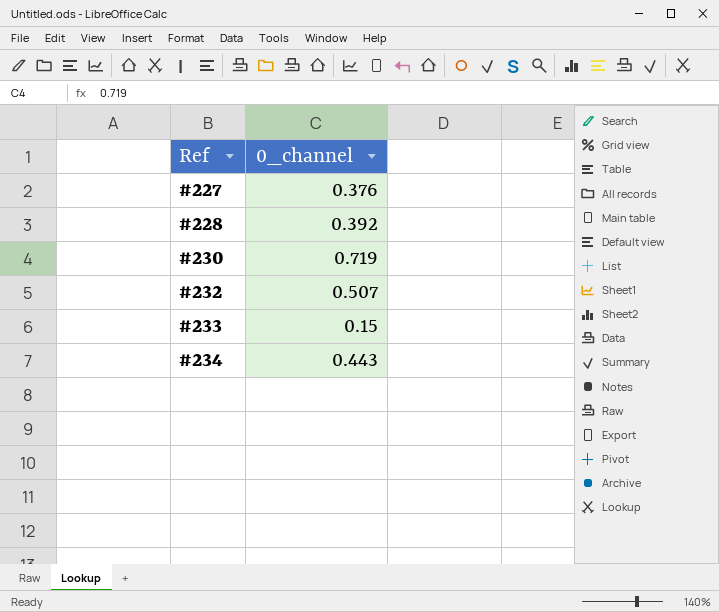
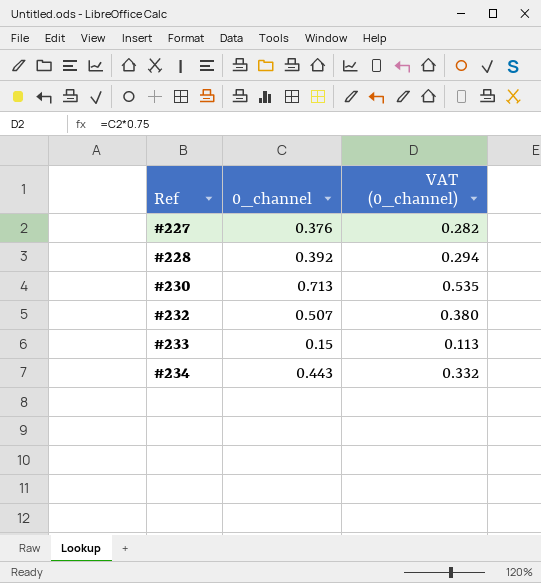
column VAT (0_channel) | formula: none -> [0_channel] * 0.75
#230 | 0_channel: 0.719 -> 0.713

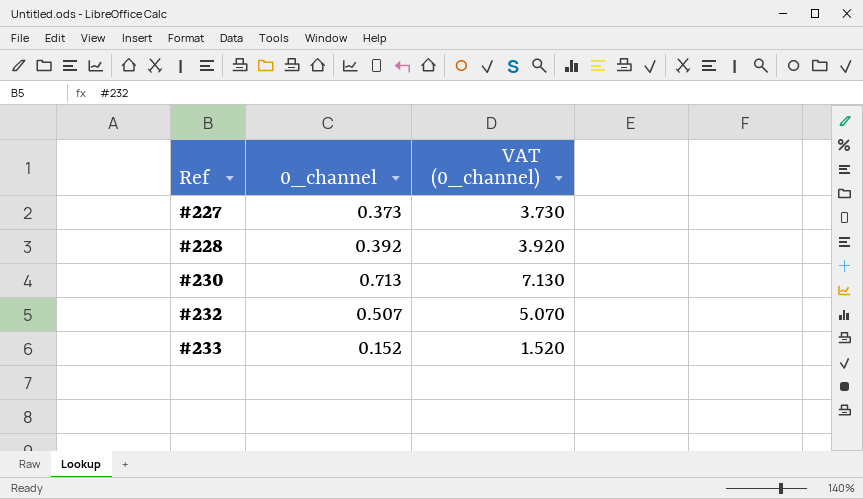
column VAT (0_channel) | formula: [0_channel] * 0.75 -> [0_channel] * 10
row #234: 0.443 | 0.332 -> none
#227 | 0_channel: 0.376 -> 0.373
#233 | 0_channel: 0.15 -> 0.152

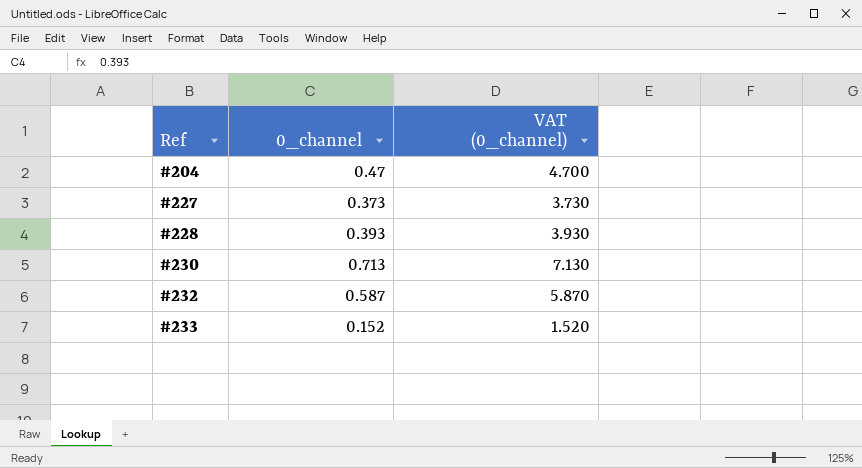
row #204: none -> 0.47 | 4.700
#228 | 0_channel: 0.392 -> 0.393
#228 | VAT (0_channel): 3.920 -> 3.930
#232 | 0_channel: 0.507 -> 0.587
#232 | VAT (0_channel): 5.070 -> 5.870

